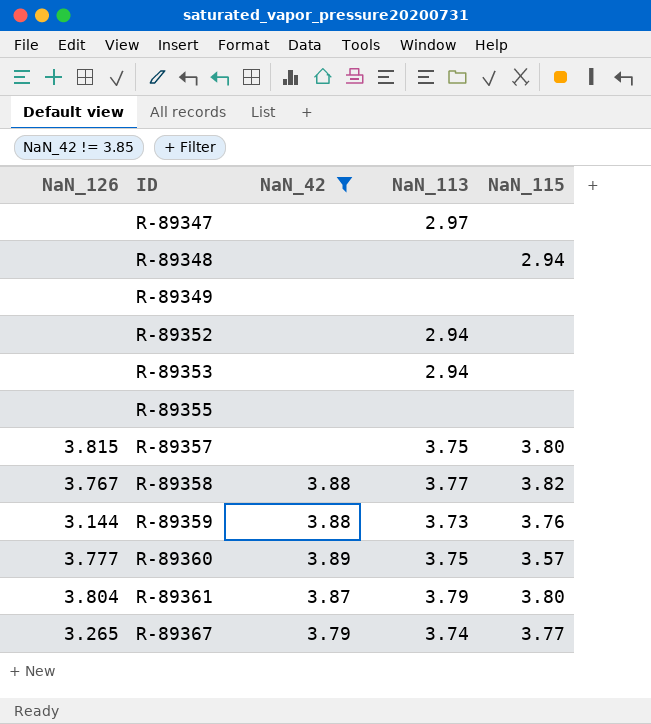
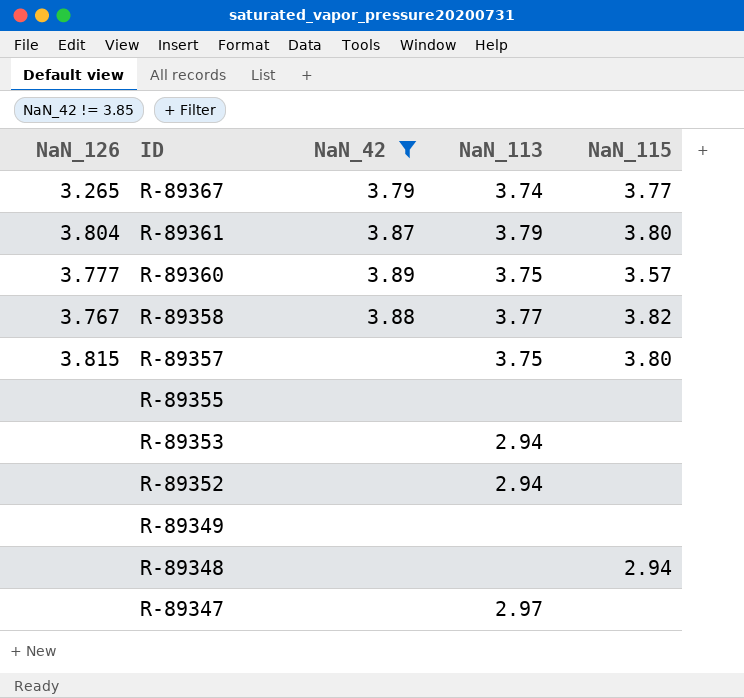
row order: ID ascending -> ID descending
row R-89359: 3.144 | 3.88 | 3.73 | 3.76 -> none

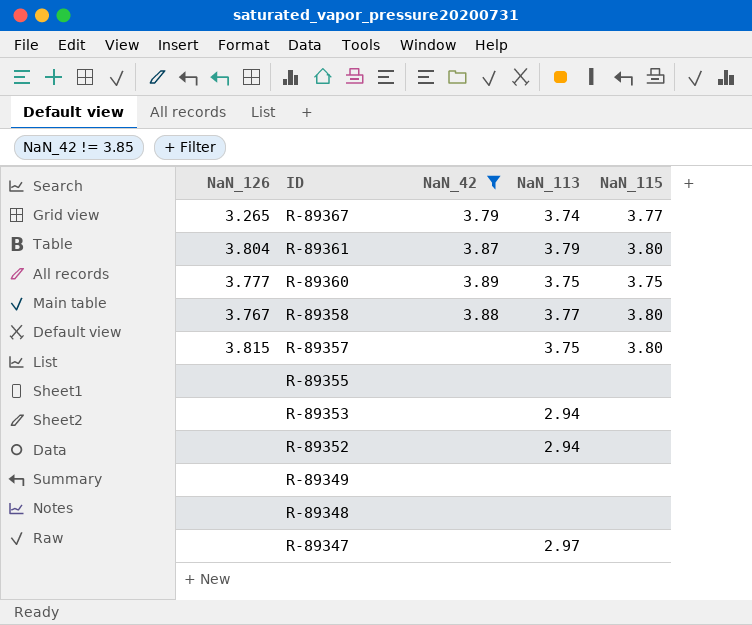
R-89360 | NaN_115: 3.57 -> 3.75
R-89358 | NaN_115: 3.82 -> 3.80
R-89348 | NaN_115: 2.94 -> none

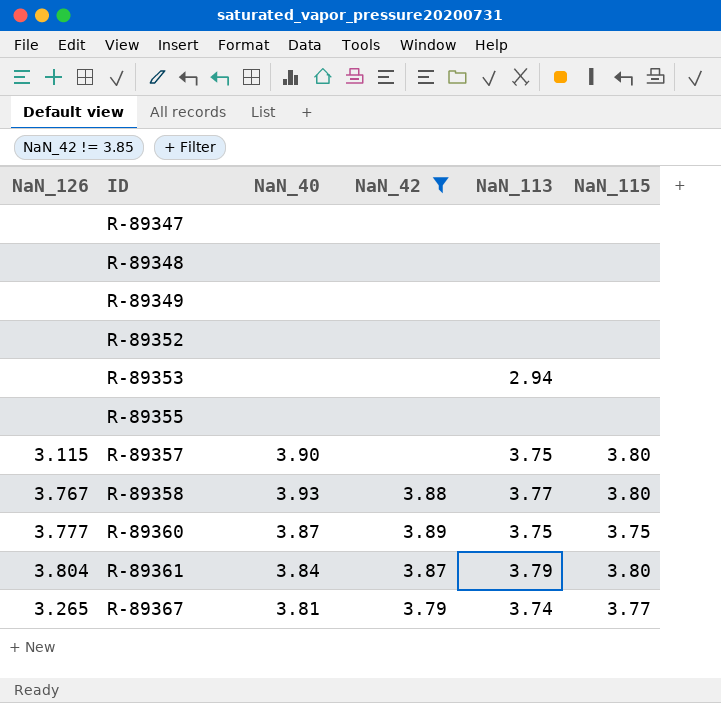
row order: ID descending -> ID ascending
column NaN_40 | position: none -> 3
R-89347 | NaN_113: 2.97 -> none
R-89352 | NaN_113: 2.94 -> none
R-89357 | NaN_126: 3.815 -> 3.115

